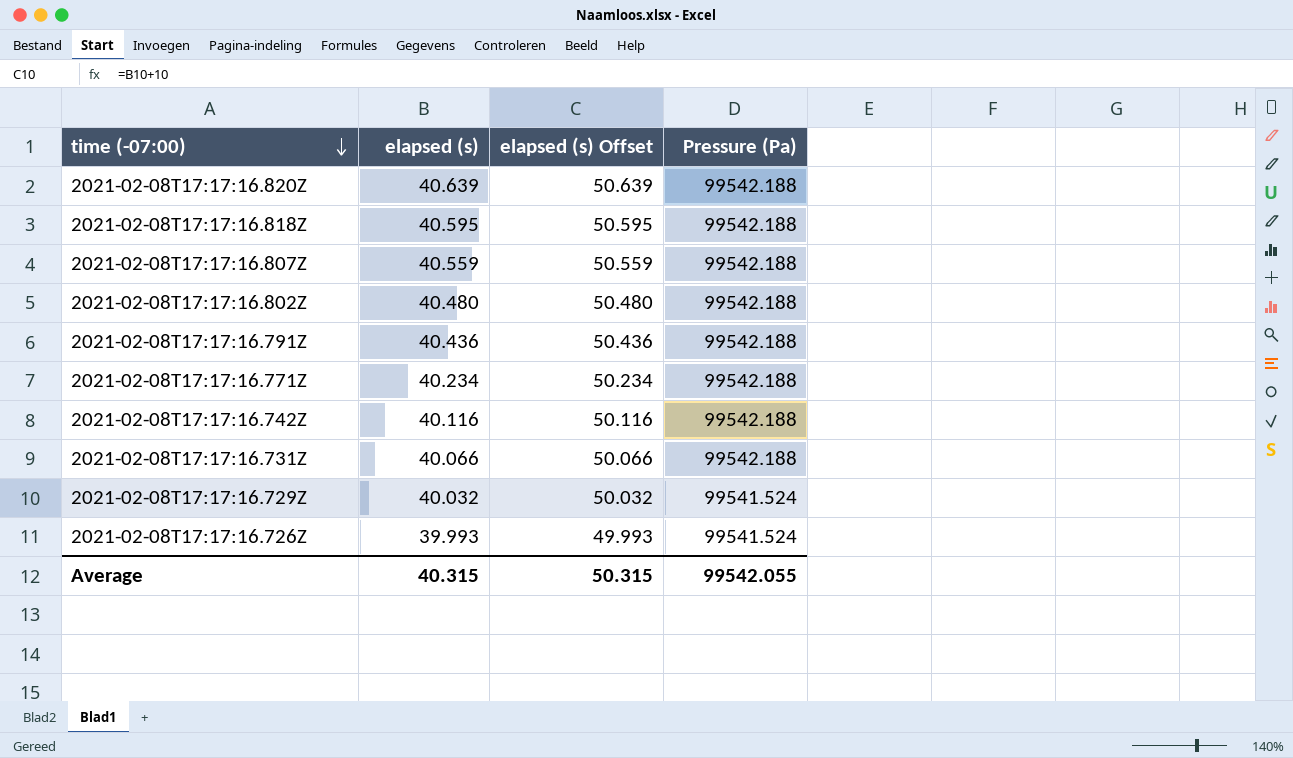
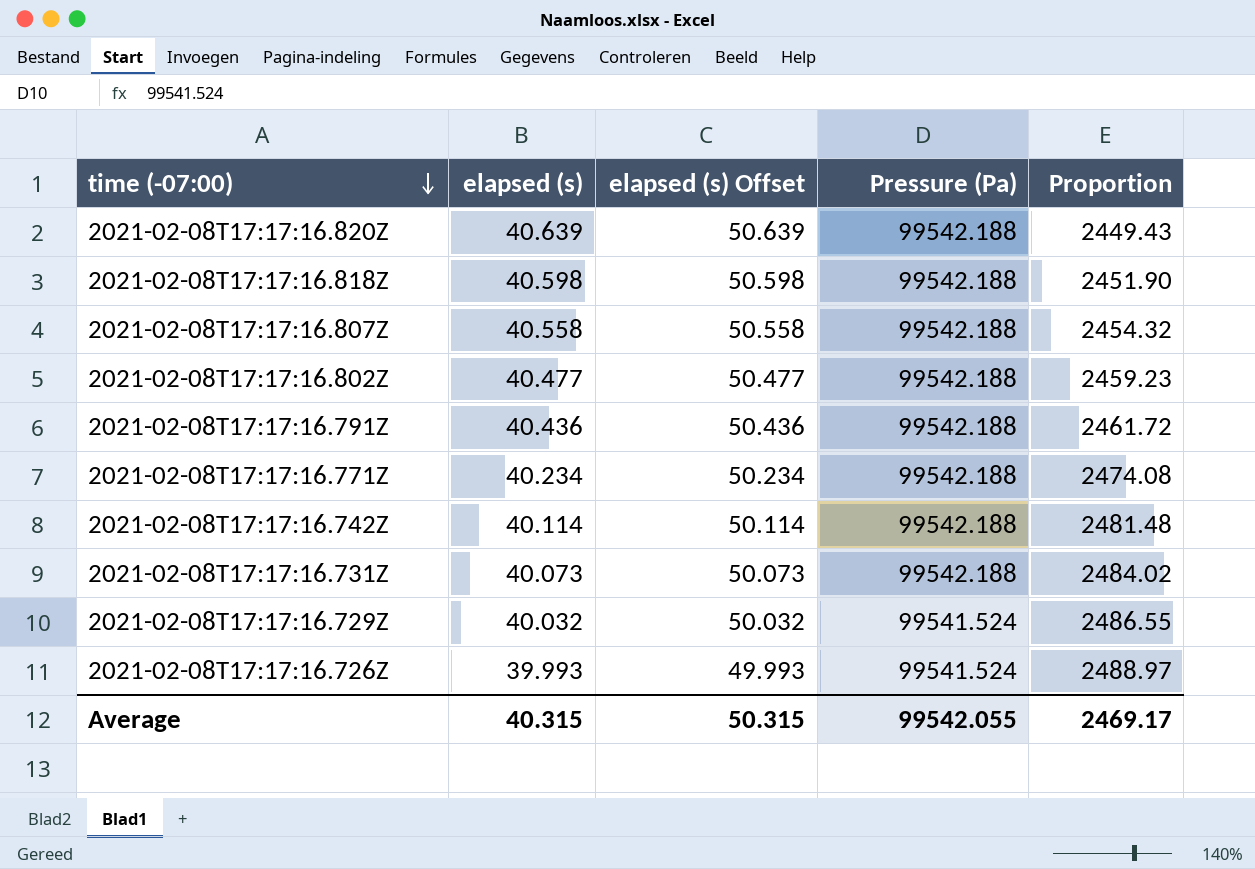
column Proportion | formula: none -> [Pressure (Pa)] / [elapsed (s)]
2021-02-08T17:17:16.818Z | elapsed (s): 40.595 -> 40.598
2021-02-08T17:17:16.818Z | elapsed (s) Offset: 50.595 -> 50.598
2021-02-08T17:17:16.807Z | elapsed (s): 40.559 -> 40.558
2021-02-08T17:17:16.807Z | elapsed (s) Offset: 50.559 -> 50.558
2021-02-08T17:17:16.802Z | elapsed (s): 40.480 -> 40.477
2021-02-08T17:17:16.802Z | elapsed (s) Offset: 50.480 -> 50.477
2021-02-08T17:17:16.742Z | elapsed (s): 40.116 -> 40.114
2021-02-08T17:17:16.742Z | elapsed (s) Offset: 50.116 -> 50.114
2021-02-08T17:17:16.731Z | elapsed (s): 40.066 -> 40.073
2021-02-08T17:17:16.731Z | elapsed (s) Offset: 50.066 -> 50.073

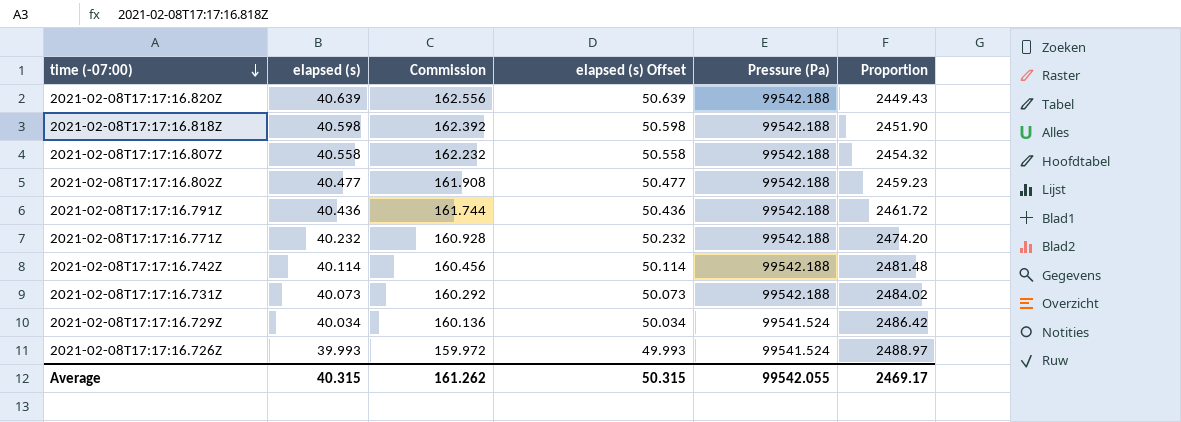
column Commission | formula: none -> [elapsed (s)] * 4
2021-02-08T17:17:16.771Z | elapsed (s): 40.234 -> 40.232
2021-02-08T17:17:16.771Z | elapsed (s) Offset: 50.234 -> 50.232
2021-02-08T17:17:16.771Z | Proportion: 2474.08 -> 2474.20
2021-02-08T17:17:16.729Z | elapsed (s): 40.032 -> 40.034
2021-02-08T17:17:16.729Z | elapsed (s) Offset: 50.032 -> 50.034
2021-02-08T17:17:16.729Z | Proportion: 2486.55 -> 2486.42

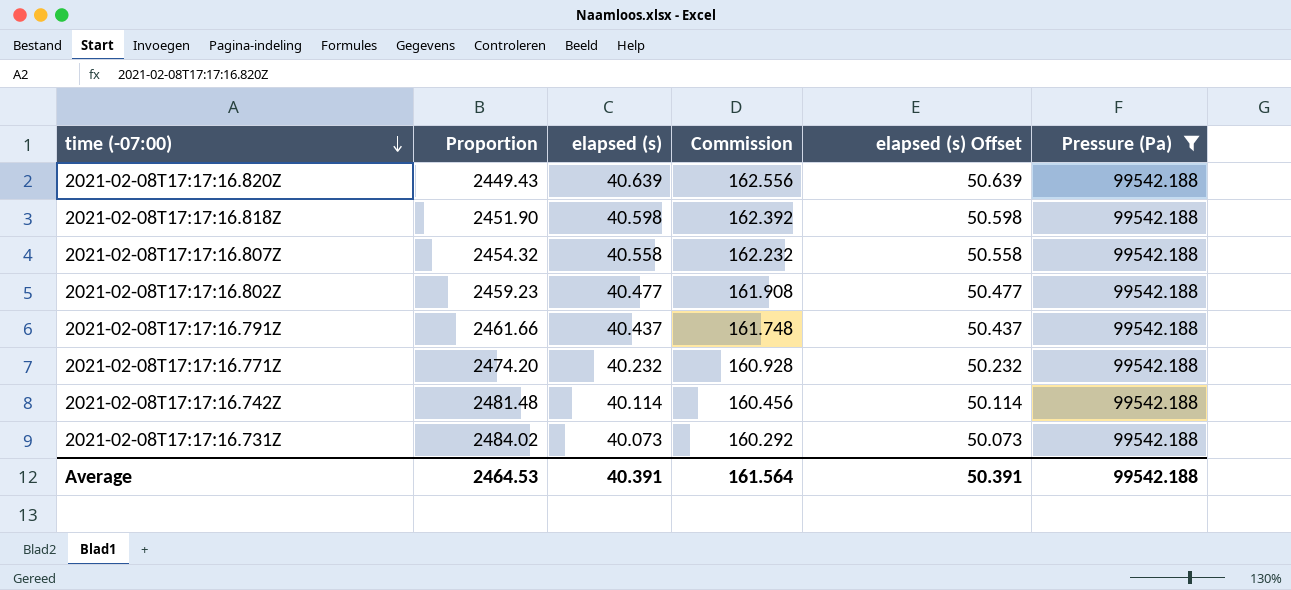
filter: none -> Pressure (Pa) = 99542.188
column Proportion | position: 6 -> 2
2021-02-08T17:17:16.791Z | Proportion: 2461.72 -> 2461.66
2021-02-08T17:17:16.791Z | elapsed (s): 40.436 -> 40.437
2021-02-08T17:17:16.791Z | Commission: 161.744 -> 161.748
2021-02-08T17:17:16.791Z | elapsed (s) Offset: 50.436 -> 50.437
Average | Proportion: 2469.17 -> 2464.53
Average | elapsed (s): 40.315 -> 40.391
Average | Commission: 161.262 -> 161.564
Average | elapsed (s) Offset: 50.315 -> 50.391
Average | Pressure (Pa): 99542.055 -> 99542.188

